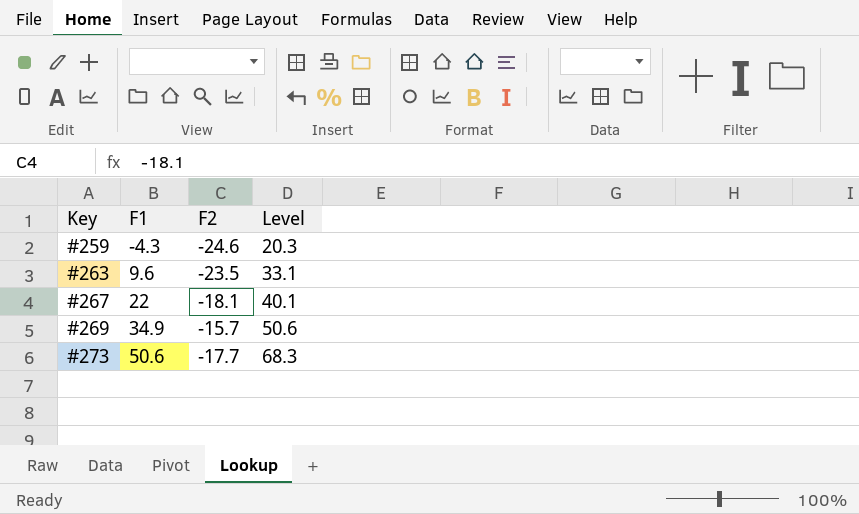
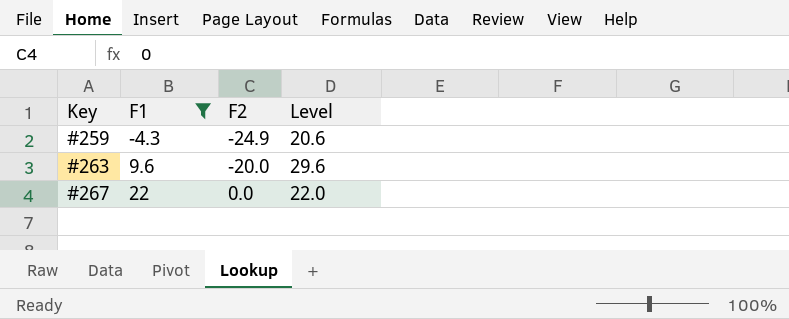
filter: none -> F1 <= 22
#259 | F2: -24.6 -> -24.9
#259 | Level: 20.3 -> 20.6
#263 | F2: -23.5 -> -20.0
#263 | Level: 33.1 -> 29.6
#267 | F2: -18.1 -> 0.0
#267 | Level: 40.1 -> 22.0

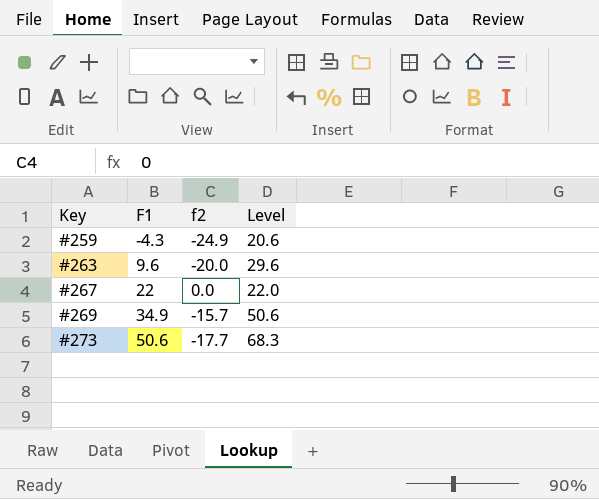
filter: F1 <= 22 -> none
column name: F2 -> f2

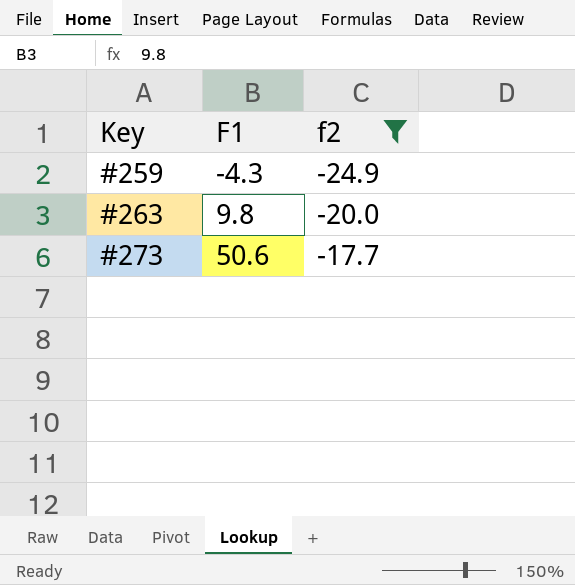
filter: none -> f2 <= -17.7
column Level | formula: [F1] - [f2] -> none
#263 | F1: 9.6 -> 9.8

